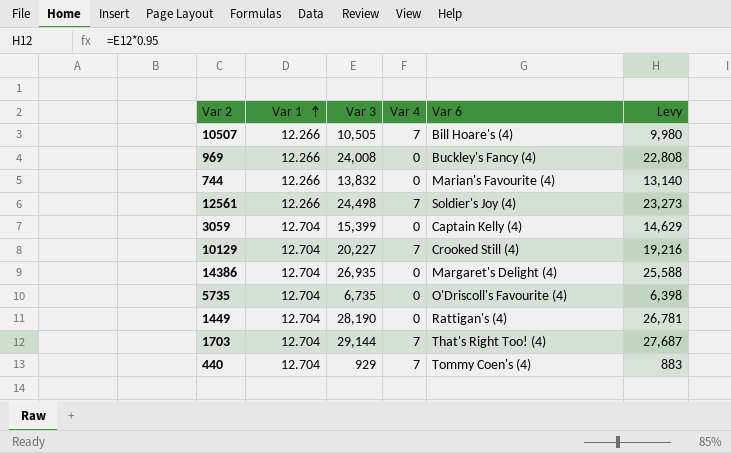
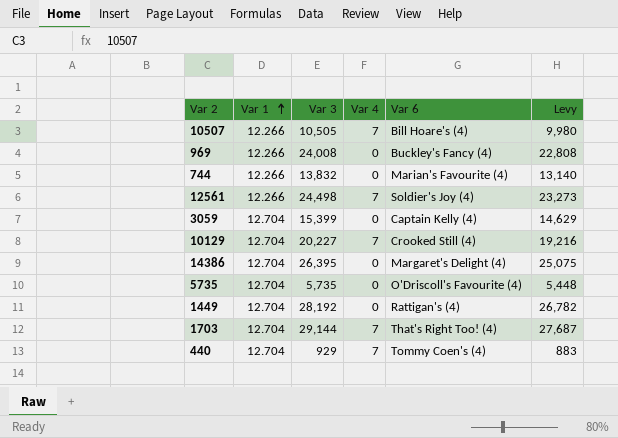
14386 | Var 3: 26,935 -> 26,395
14386 | Levy: 25,588 -> 25,075
5735 | Var 3: 6,735 -> 5,735
5735 | Levy: 6,398 -> 5,448
1449 | Var 3: 28,190 -> 28,192
1449 | Levy: 26,781 -> 26,782

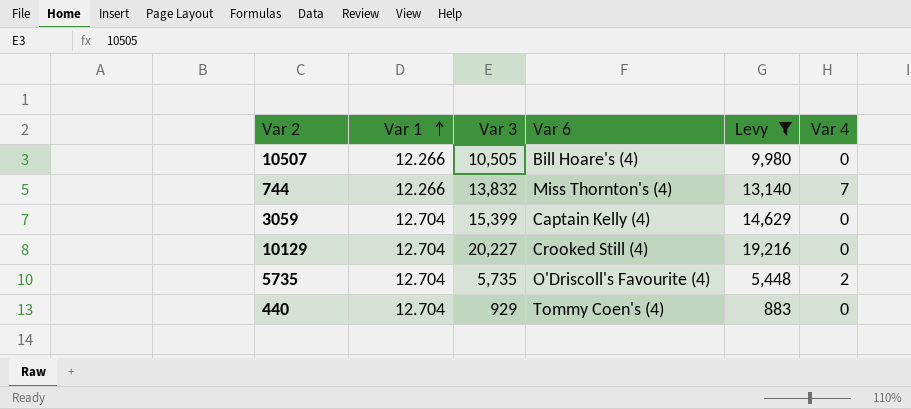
filter: none -> Levy <= 19,216
column Var 4 | position: 4 -> 6
10507 | Var 4: 7 -> 0
744 | Var 6: Marian's Favourite (4) -> Miss Thornton's (4)
744 | Var 4: 0 -> 7
10129 | Var 4: 7 -> 0
5735 | Var 4: 0 -> 2
440 | Var 4: 7 -> 0

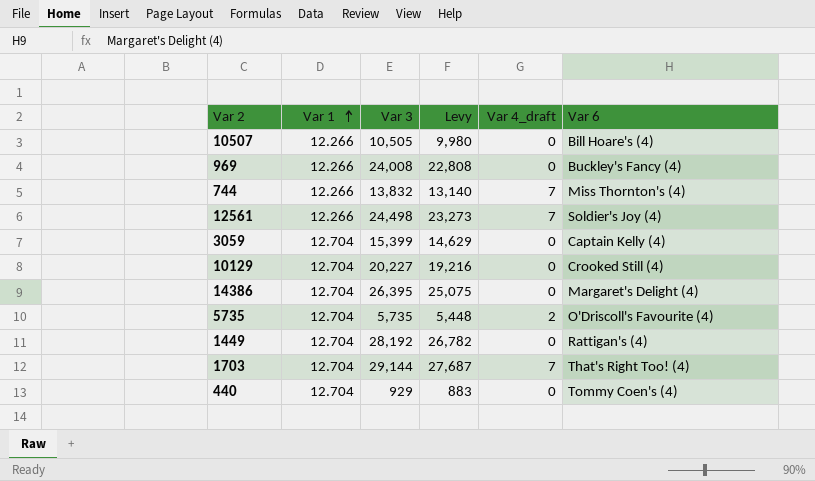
filter: Levy <= 19,216 -> none
column name: Var 4 -> Var 4_draft
column Var 6 | position: 4 -> 6

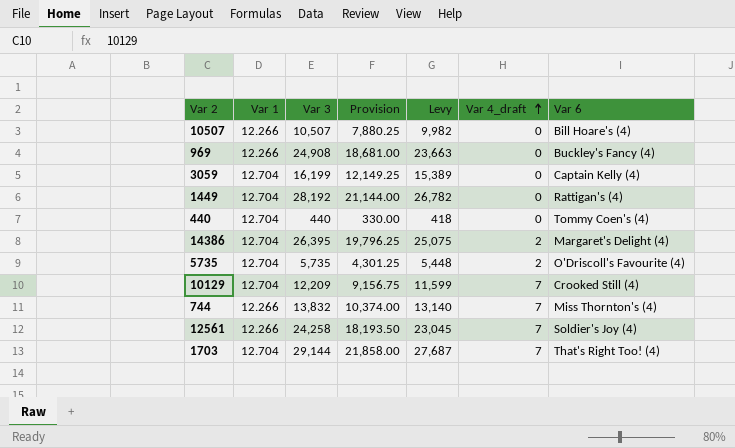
row order: Var 1 ascending -> Var 4_draft ascending
column Provision | formula: none -> [Var 3] * 0.75
10507 | Var 3: 10,505 -> 10,507
10507 | Levy: 9,980 -> 9,982
969 | Var 3: 24,008 -> 24,908
969 | Levy: 22,808 -> 23,663
3059 | Var 3: 15,399 -> 16,199
3059 | Levy: 14,629 -> 15,389
440 | Var 3: 929 -> 440
440 | Levy: 883 -> 418
14386 | Var 4_draft: 0 -> 2
10129 | Var 3: 20,227 -> 12,209
10129 | Levy: 19,216 -> 11,599
10129 | Var 4_draft: 0 -> 7
12561 | Var 3: 24,498 -> 24,258
12561 | Levy: 23,273 -> 23,045

